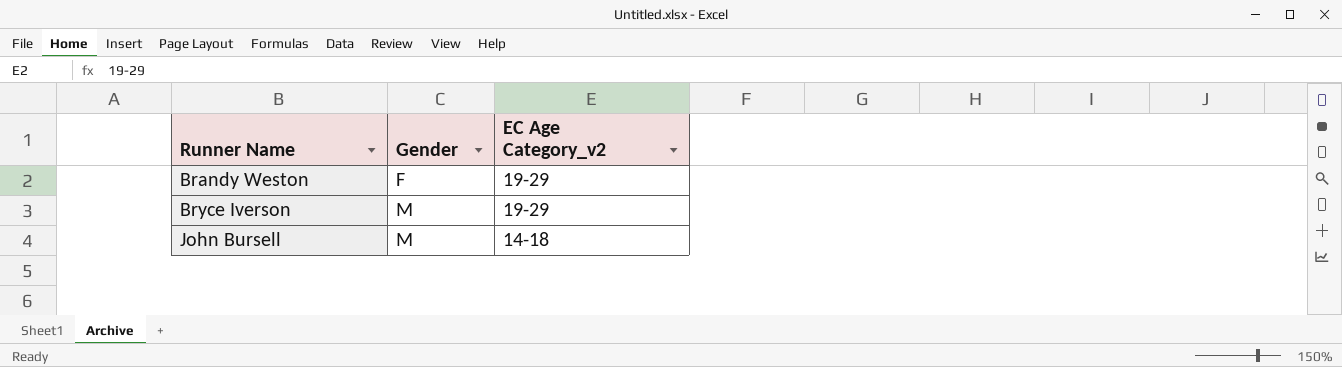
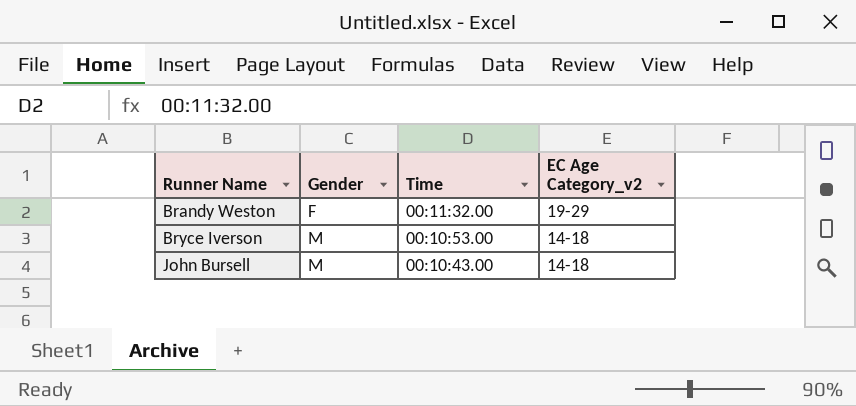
column Time | position: none -> 3
Bryce Iverson | EC Age Category_v2: 19-29 -> 14-18

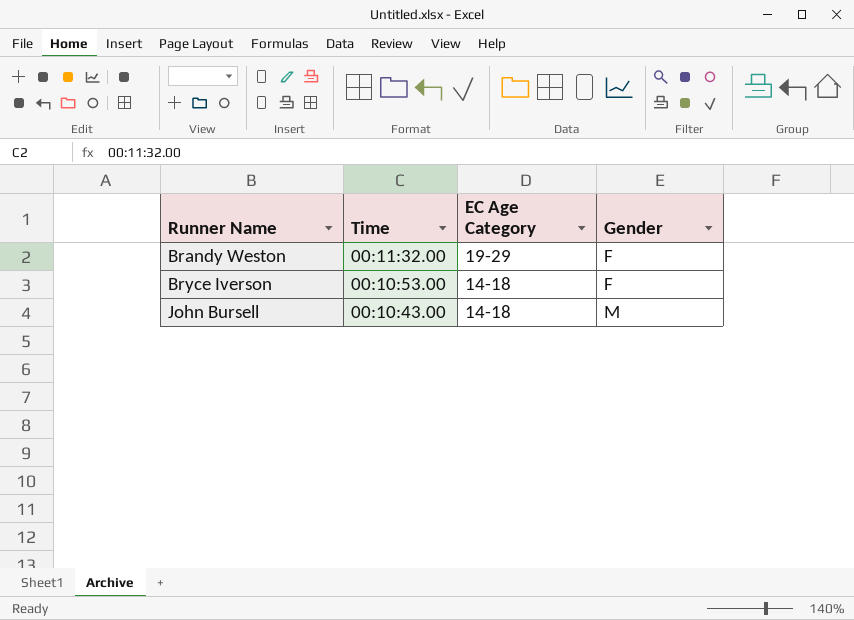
column name: EC Age Category_v2 -> EC Age Category
column Gender | position: 2 -> 4
Bryce Iverson | Gender: M -> F

